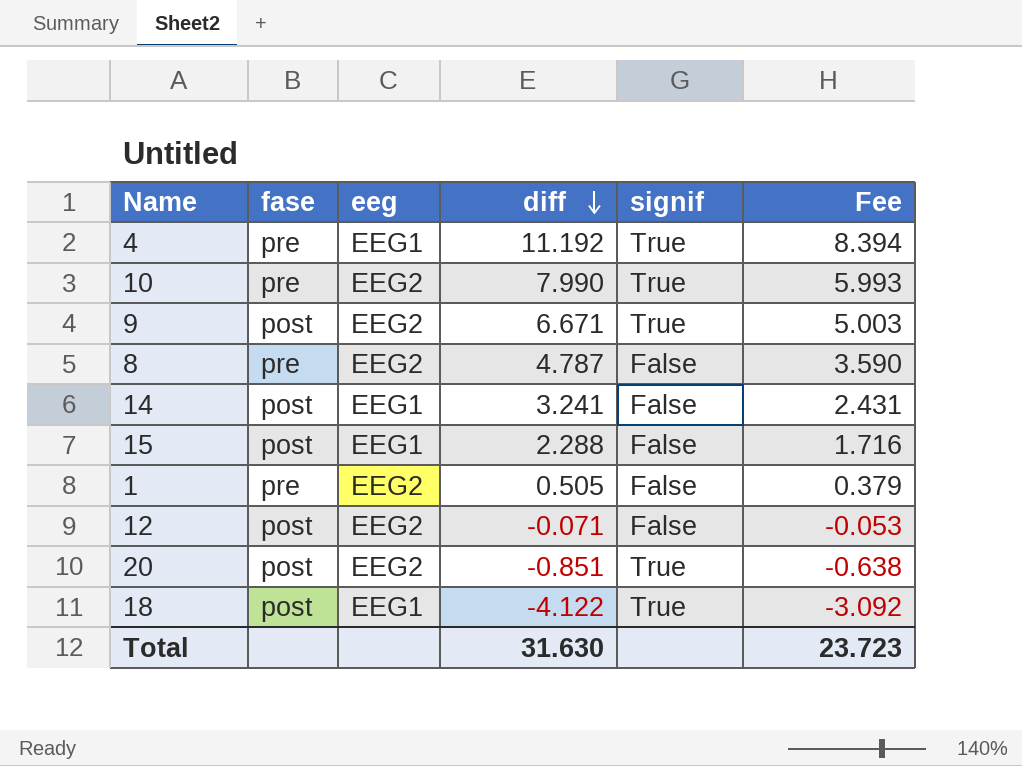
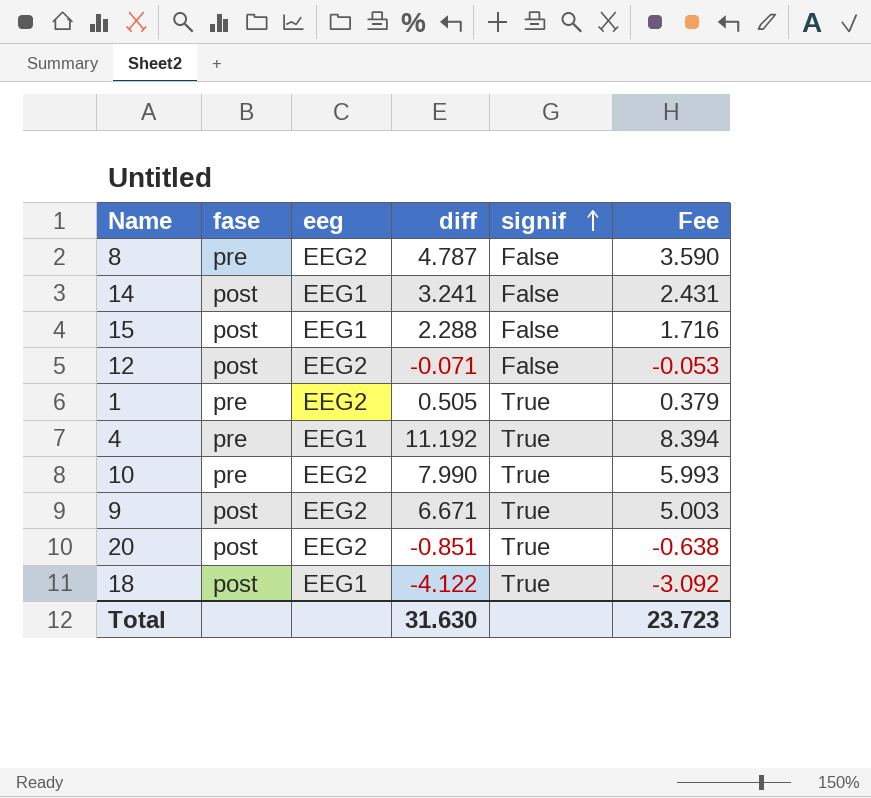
row order: diff descending -> signif ascending
1 | signif: False -> True

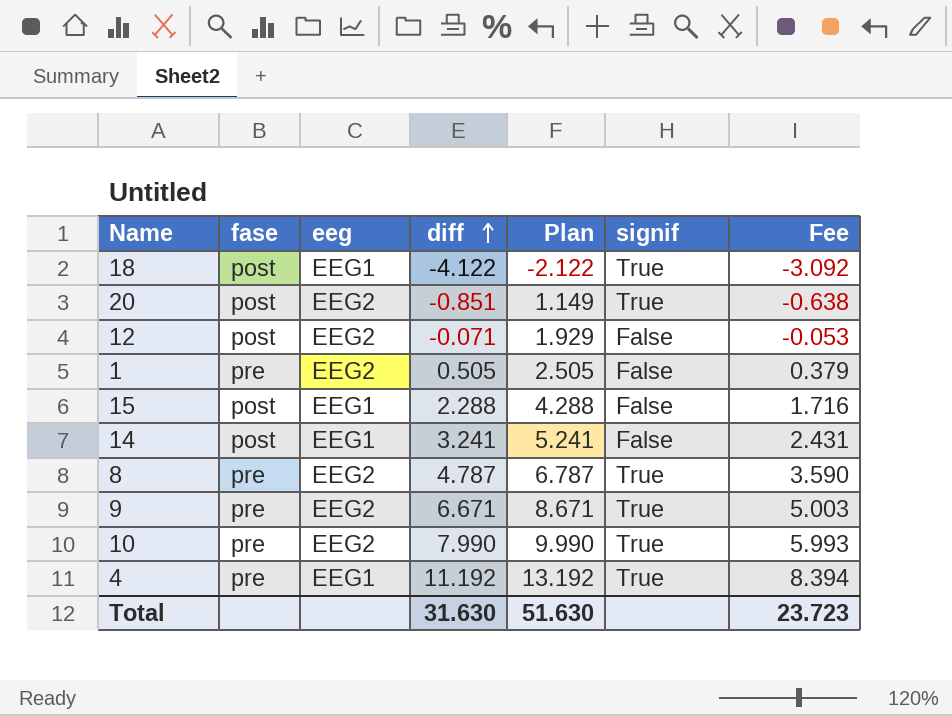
row order: signif ascending -> diff ascending
column Plan | formula: none -> [diff] + 2
1 | signif: True -> False
8 | signif: False -> True
9 | fase: post -> pre

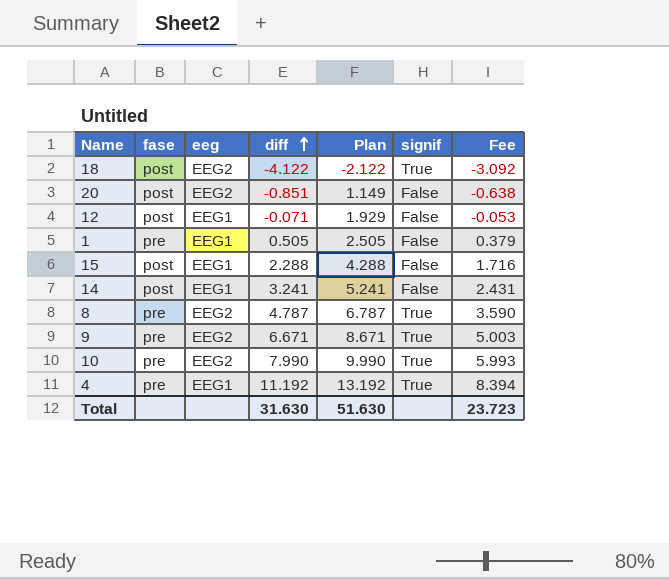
18 | eeg: EEG1 -> EEG2
20 | signif: True -> False
12 | eeg: EEG2 -> EEG1
1 | eeg: EEG2 -> EEG1

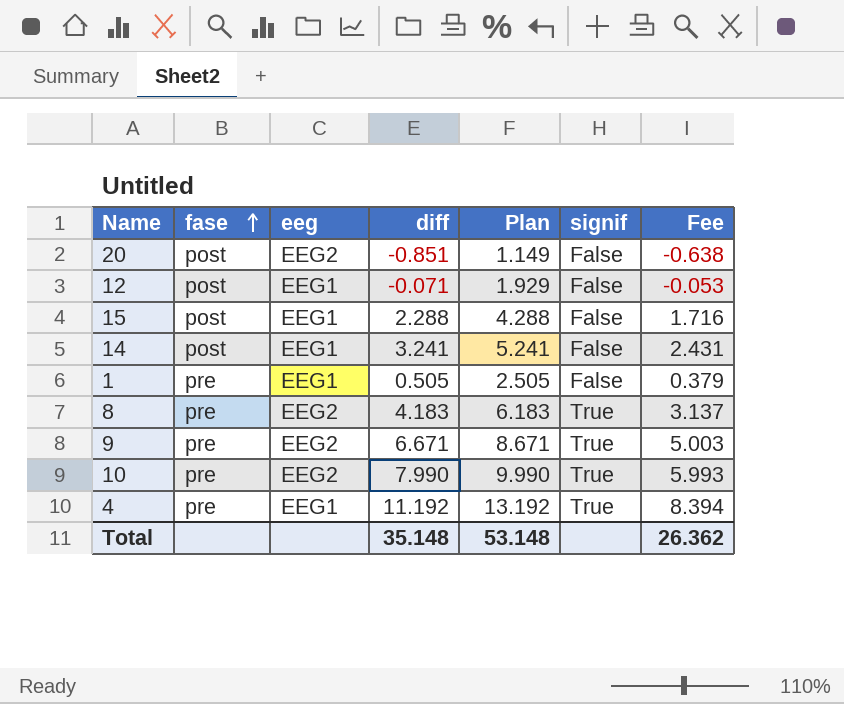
row order: diff ascending -> fase ascending
row 18: post | EEG2 | -4.122 | -2.122 | True | -3.092 -> none
8 | diff: 4.787 -> 4.183
8 | Plan: 6.787 -> 6.183
8 | Fee: 3.590 -> 3.137
Total | diff: 31.630 -> 35.148
Total | Plan: 51.630 -> 53.148
Total | Fee: 23.723 -> 26.362

